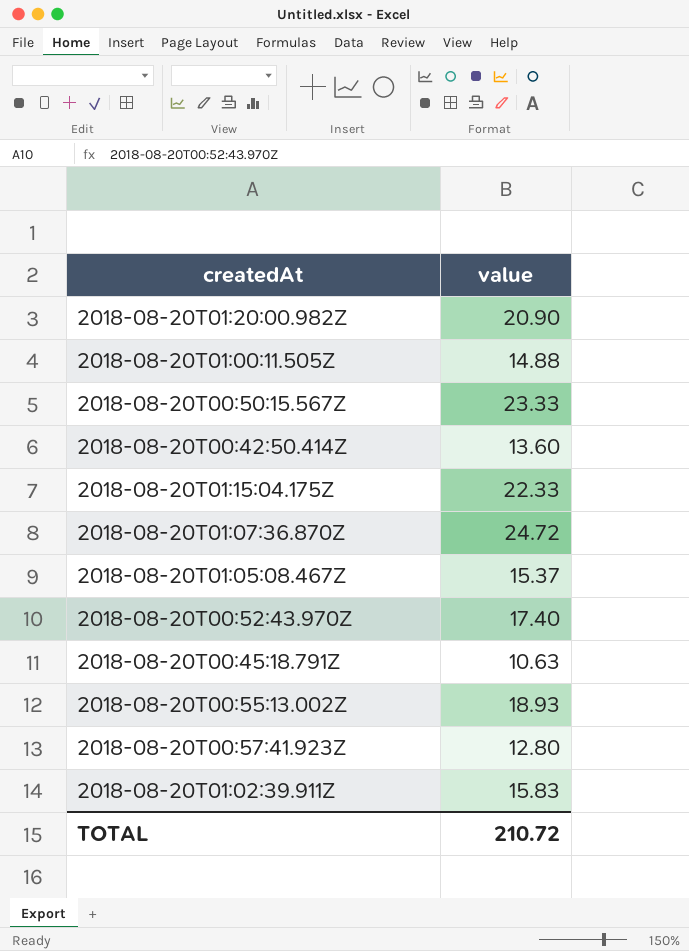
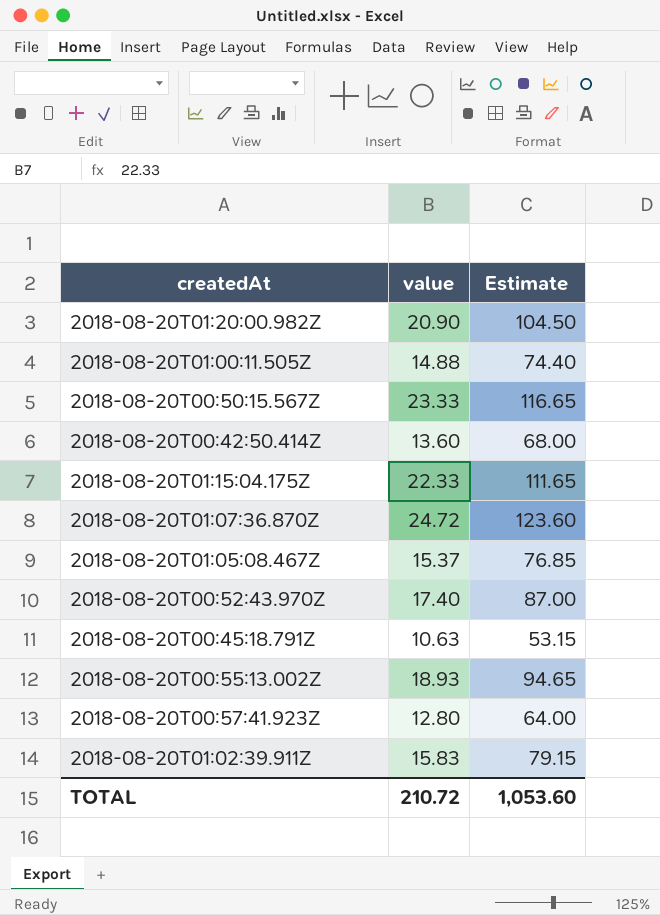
column Estimate | formula: none -> [value] * 5

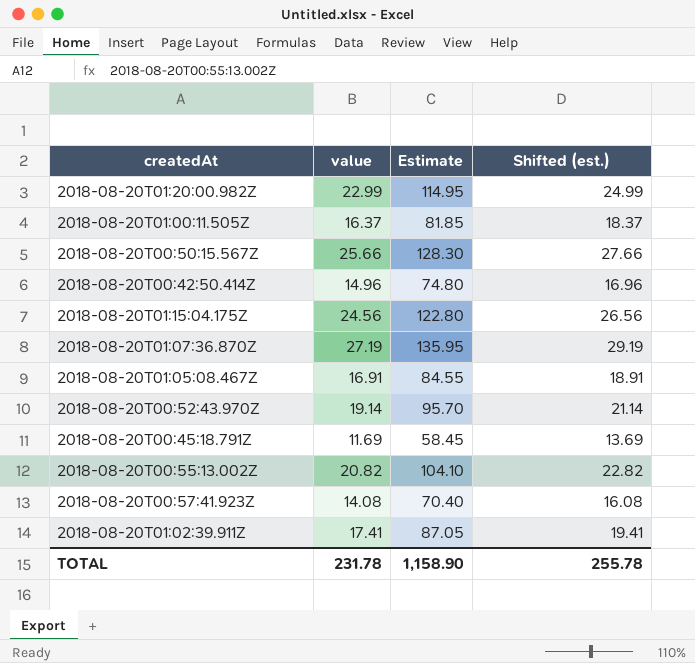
column Shifted (est.) | formula: none -> [value] + 2
2018-08-20T01:20:00.982Z | value: 20.90 -> 22.99
2018-08-20T01:20:00.982Z | Estimate: 104.50 -> 114.95
2018-08-20T01:00:11.505Z | value: 14.88 -> 16.37
2018-08-20T01:00:11.505Z | Estimate: 74.40 -> 81.85
2018-08-20T00:50:15.567Z | value: 23.33 -> 25.66
2018-08-20T00:50:15.567Z | Estimate: 116.65 -> 128.30
2018-08-20T00:42:50.414Z | value: 13.60 -> 14.96
2018-08-20T00:42:50.414Z | Estimate: 68.00 -> 74.80
2018-08-20T01:15:04.175Z | value: 22.33 -> 24.56
2018-08-20T01:15:04.175Z | Estimate: 111.65 -> 122.80
2018-08-20T01:07:36.870Z | value: 24.72 -> 27.19
2018-08-20T01:07:36.870Z | Estimate: 123.60 -> 135.95
2018-08-20T01:05:08.467Z | value: 15.37 -> 16.91
2018-08-20T01:05:08.467Z | Estimate: 76.85 -> 84.55
2018-08-20T00:52:43.970Z | value: 17.40 -> 19.14
2018-08-20T00:52:43.970Z | Estimate: 87.00 -> 95.70
2018-08-20T00:45:18.791Z | value: 10.63 -> 11.69
2018-08-20T00:45:18.791Z | Estimate: 53.15 -> 58.45
2018-08-20T00:55:13.002Z | value: 18.93 -> 20.82
2018-08-20T00:55:13.002Z | Estimate: 94.65 -> 104.10
2018-08-20T00:57:41.923Z | value: 12.80 -> 14.08
2018-08-20T00:57:41.923Z | Estimate: 64.00 -> 70.40
2018-08-20T01:02:39.911Z | value: 15.83 -> 17.41
2018-08-20T01:02:39.911Z | Estimate: 79.15 -> 87.05
TOTAL | value: 210.72 -> 231.78
TOTAL | Estimate: 1,053.60 -> 1,158.90

